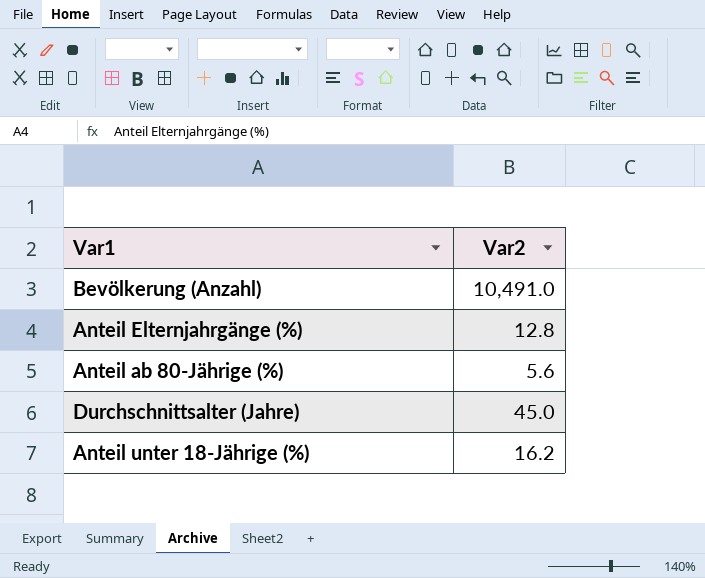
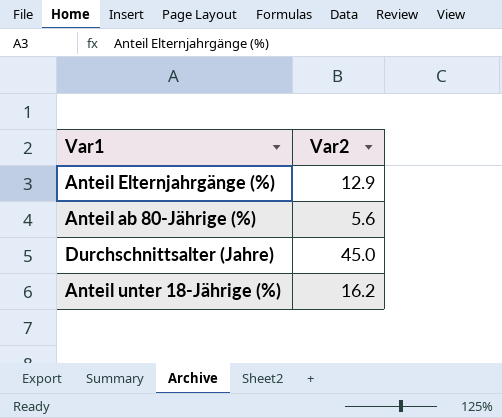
row Bevölkerung (Anzahl): 10,491.0 -> none
Anteil Elternjahrgänge (%) | Var2: 12.8 -> 12.9

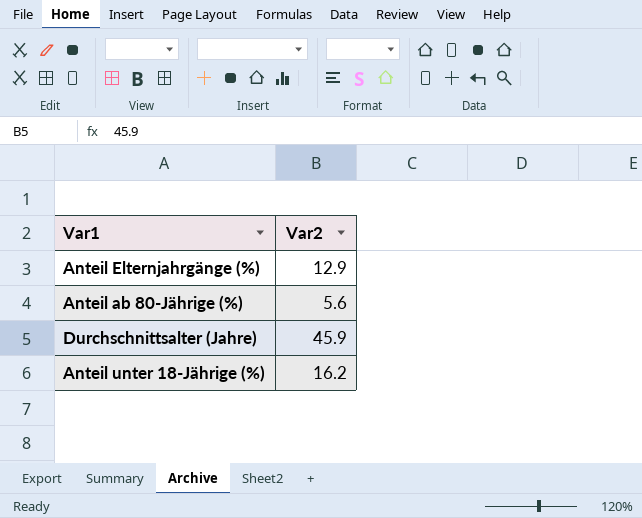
Durchschnittsalter (Jahre) | Var2: 45.0 -> 45.9

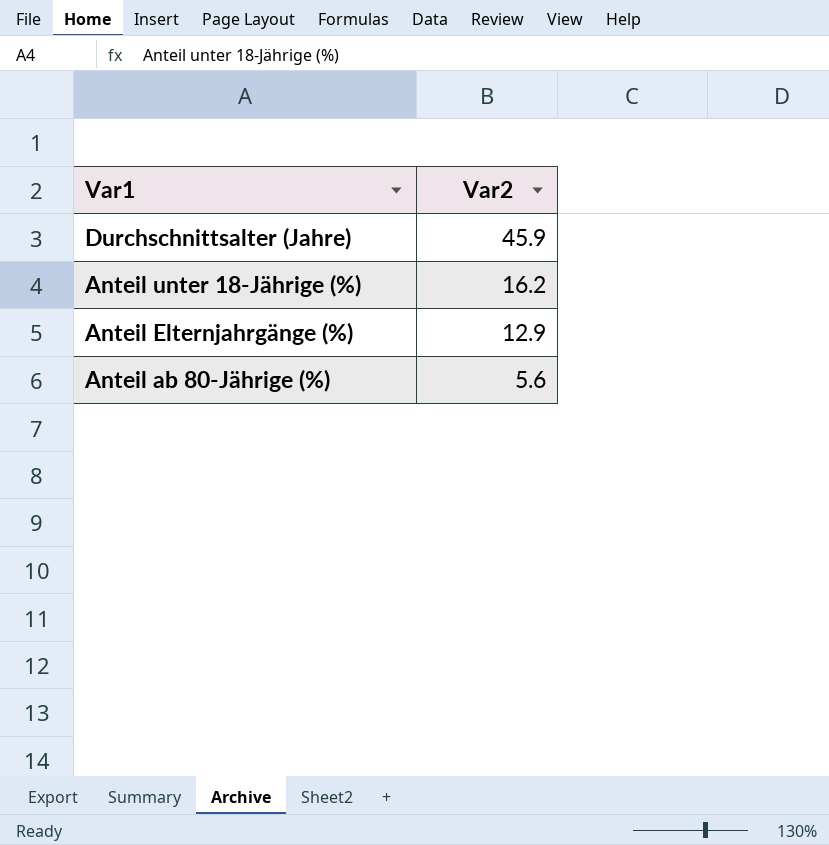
row order: none -> Var1 descending

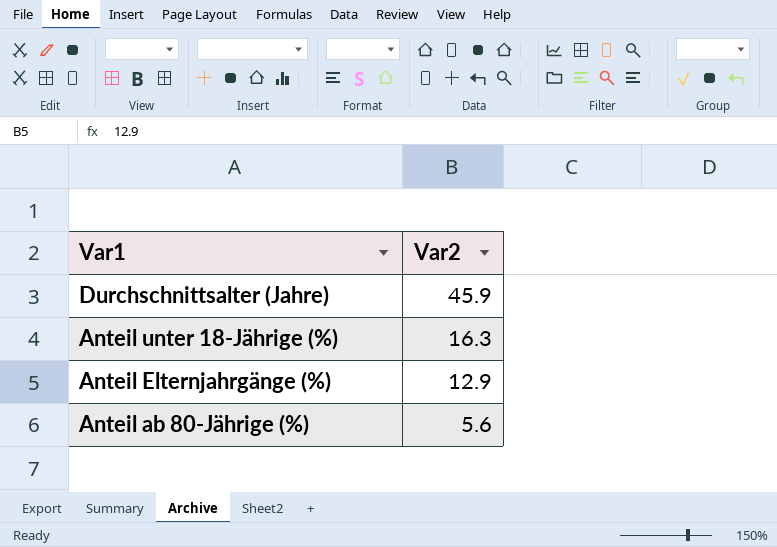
Anteil unter 18-Jährige (%) | Var2: 16.2 -> 16.3

